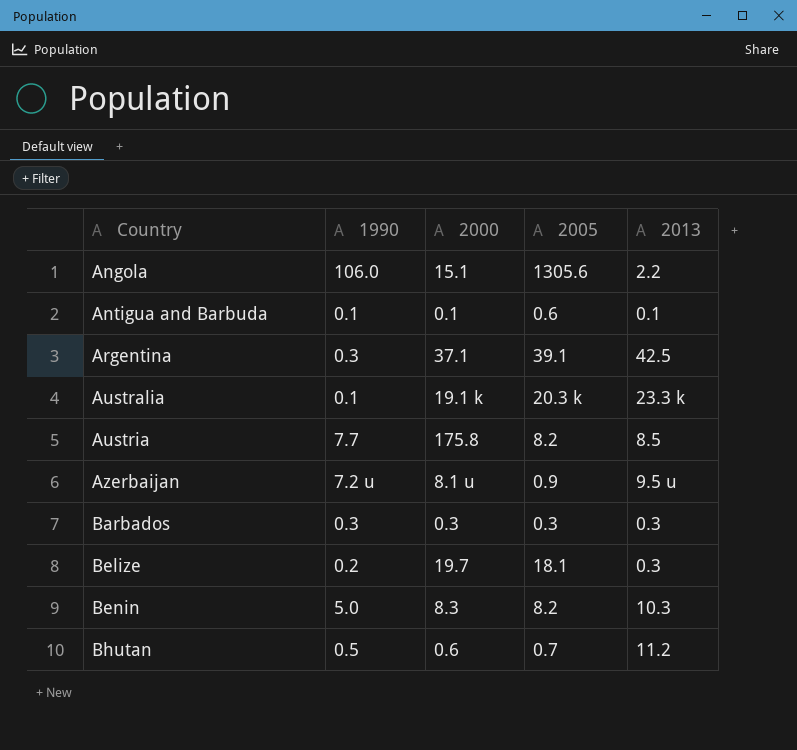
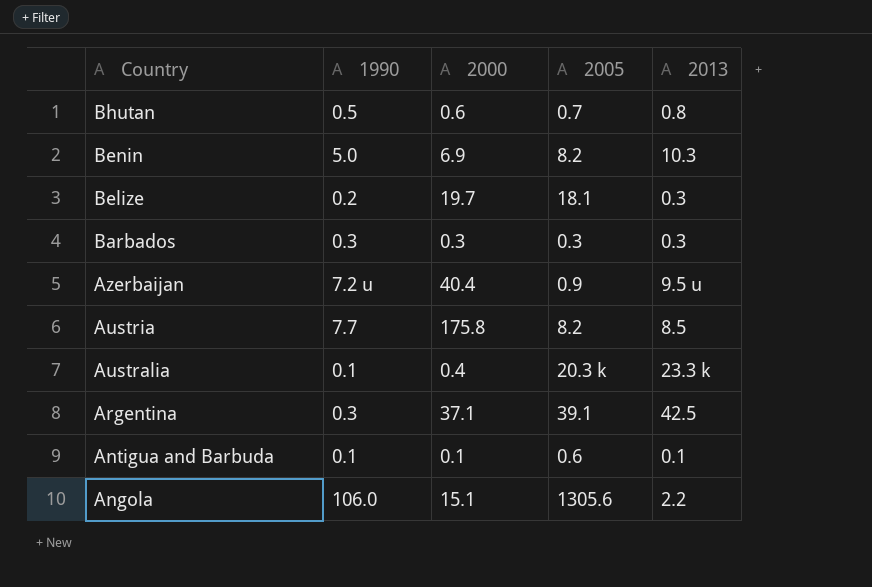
row order: Country ascending -> Country descending
Bhutan | 2013: 11.2 -> 0.8
Benin | 2000: 8.3 -> 6.9
Azerbaijan | 2000: 8.1 u -> 40.4
Australia | 2000: 19.1 k -> 0.4

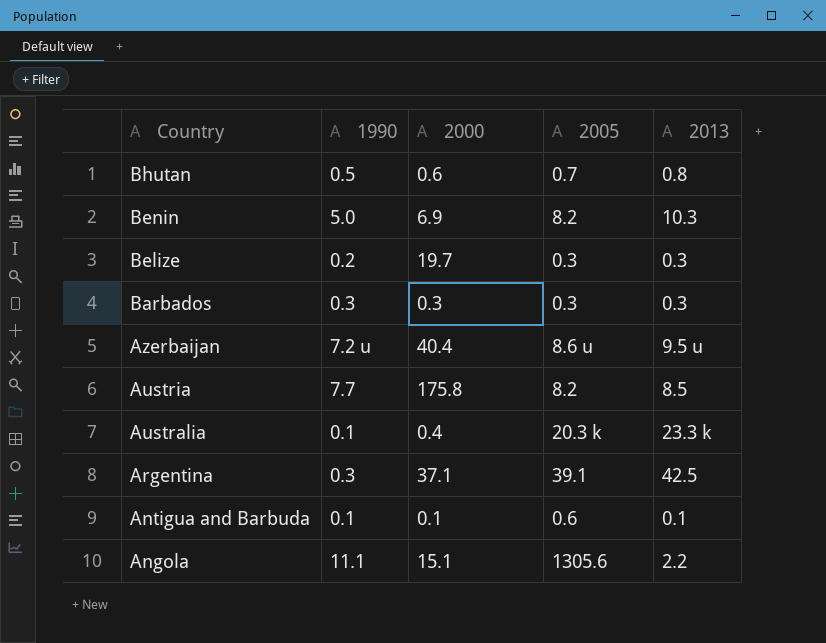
Belize | 2005: 18.1 -> 0.3
Azerbaijan | 2005: 0.9 -> 8.6 u
Angola | 1990: 106.0 -> 11.1

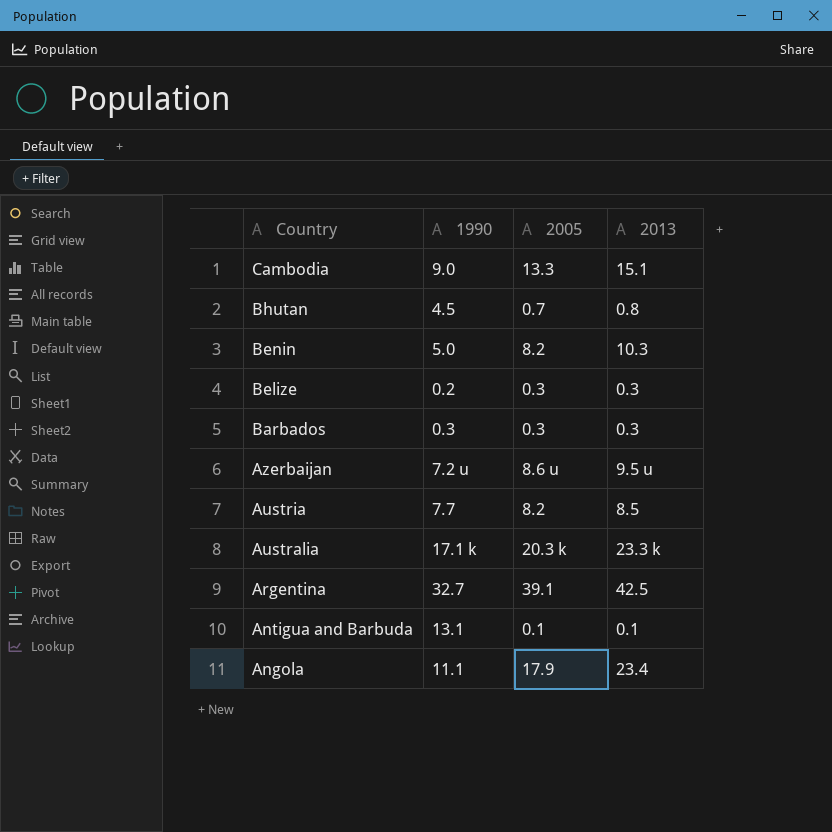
column 2000 | position: 3 -> none
row Cambodia: none -> 9.0 | 13.3 | 15.1
Bhutan | 1990: 0.5 -> 4.5
Australia | 1990: 0.1 -> 17.1 k
Argentina | 1990: 0.3 -> 32.7
Antigua and Barbuda | 1990: 0.1 -> 13.1
Antigua and Barbuda | 2005: 0.6 -> 0.1
Angola | 2005: 1305.6 -> 17.9
Angola | 2013: 2.2 -> 23.4

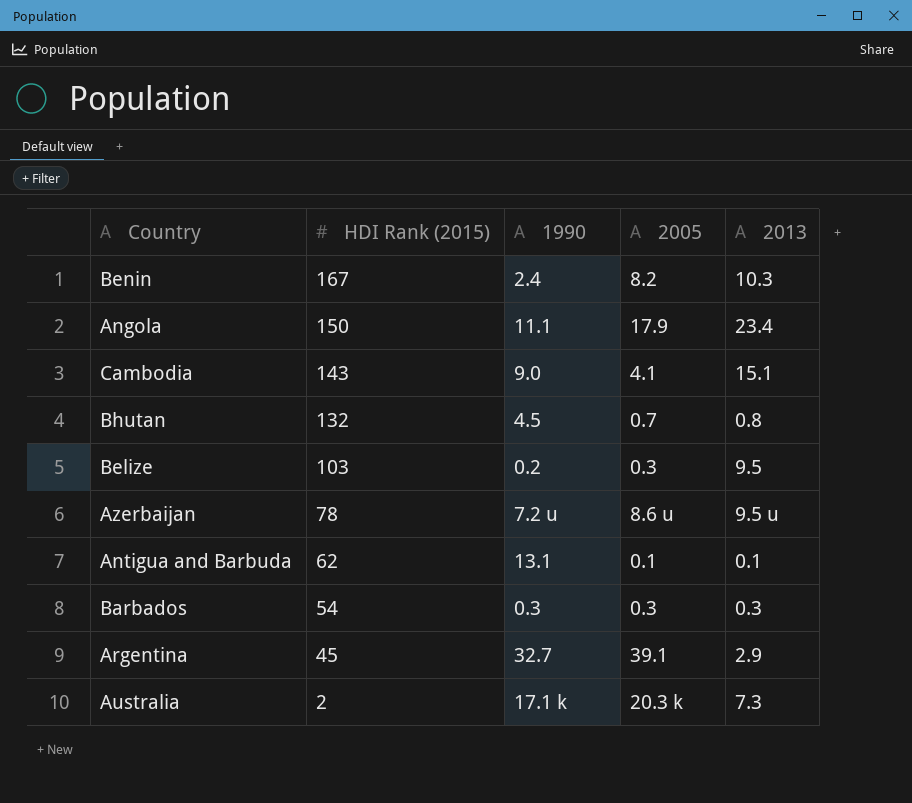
row order: Country descending -> HDI Rank (2015) descending
column HDI Rank (2015) | position: none -> 2
row Austria: 7.7 | 8.2 | 8.5 -> none
Benin | 1990: 5.0 -> 2.4
Cambodia | 2005: 13.3 -> 4.1
Belize | 2013: 0.3 -> 9.5
Argentina | 2013: 42.5 -> 2.9
Australia | 2013: 23.3 k -> 7.3

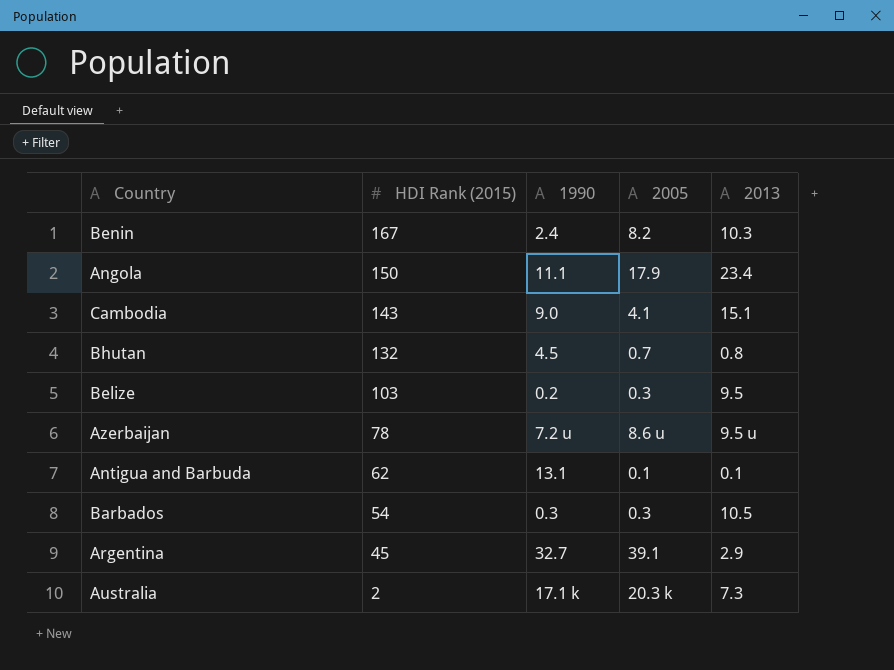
Barbados | 2013: 0.3 -> 10.5

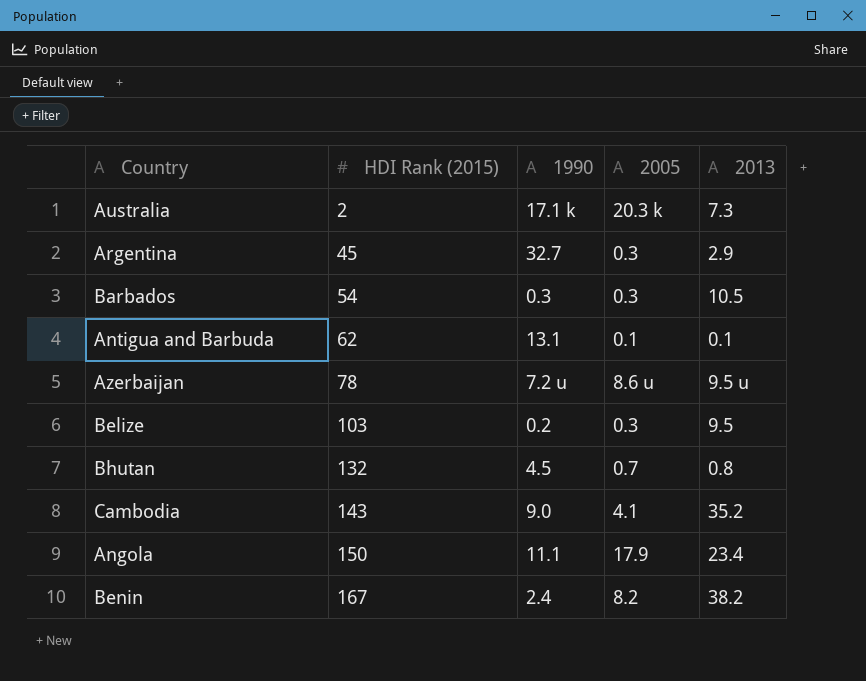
row order: HDI Rank (2015) descending -> HDI Rank (2015) ascending
Argentina | 2005: 39.1 -> 0.3
Cambodia | 2013: 15.1 -> 35.2
Benin | 2013: 10.3 -> 38.2

